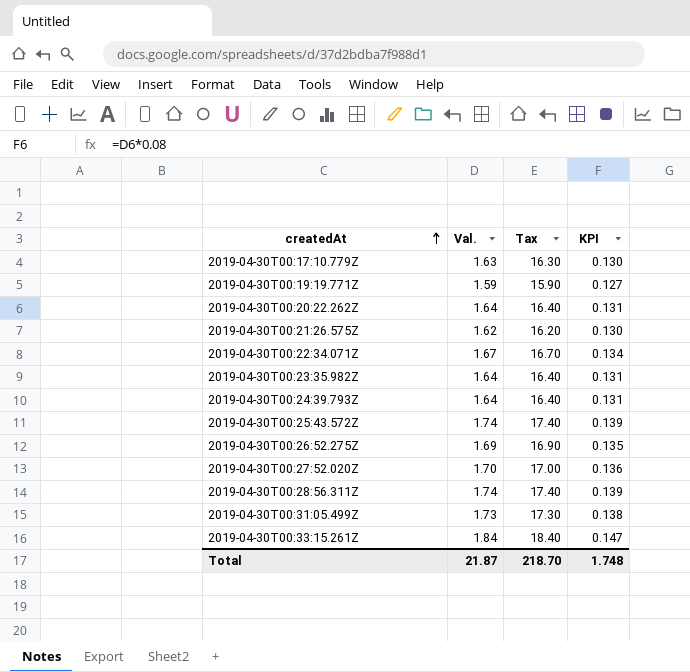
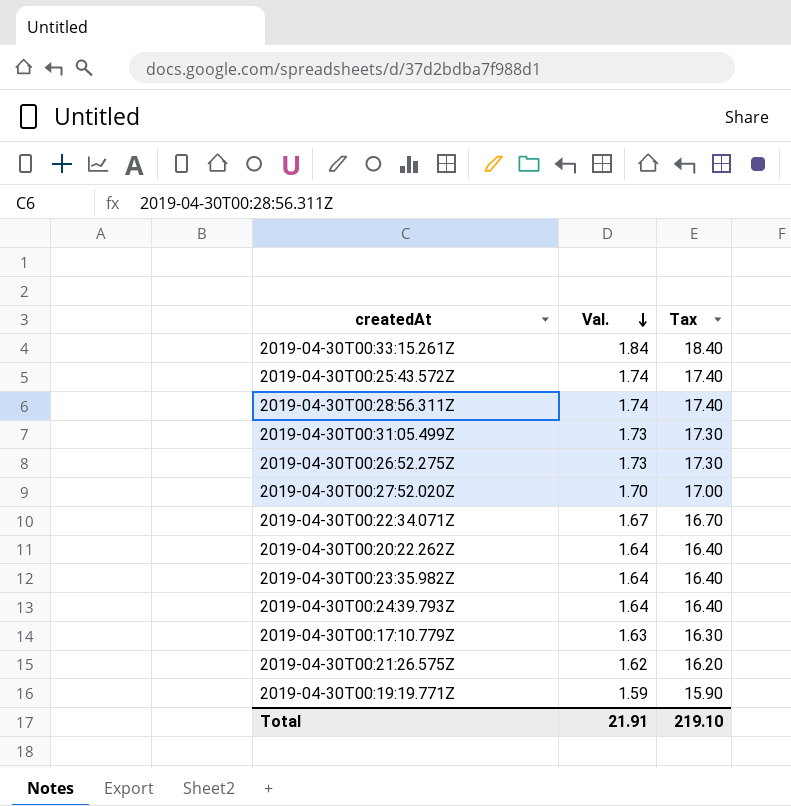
row order: createdAt ascending -> Val. descending
column KPI | formula: [Val.] * 0.08 -> none
2019-04-30T00:26:52.275Z | Val.: 1.69 -> 1.73
2019-04-30T00:26:52.275Z | Tax: 16.90 -> 17.30
Total | Val.: 21.87 -> 21.91
Total | Tax: 218.70 -> 219.10

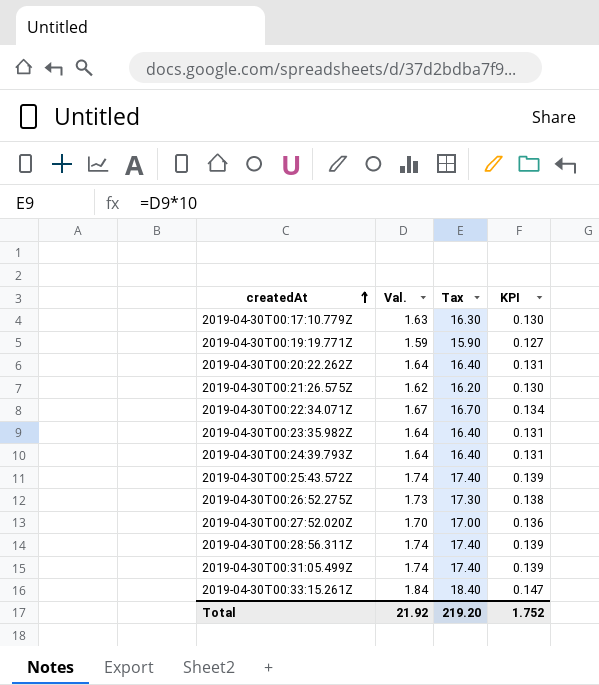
row order: Val. descending -> createdAt ascending
column KPI | formula: none -> [Val.] * 0.08
2019-04-30T00:31:05.499Z | Val.: 1.73 -> 1.74
2019-04-30T00:31:05.499Z | Tax: 17.30 -> 17.40
Total | Val.: 21.91 -> 21.92
Total | Tax: 219.10 -> 219.20

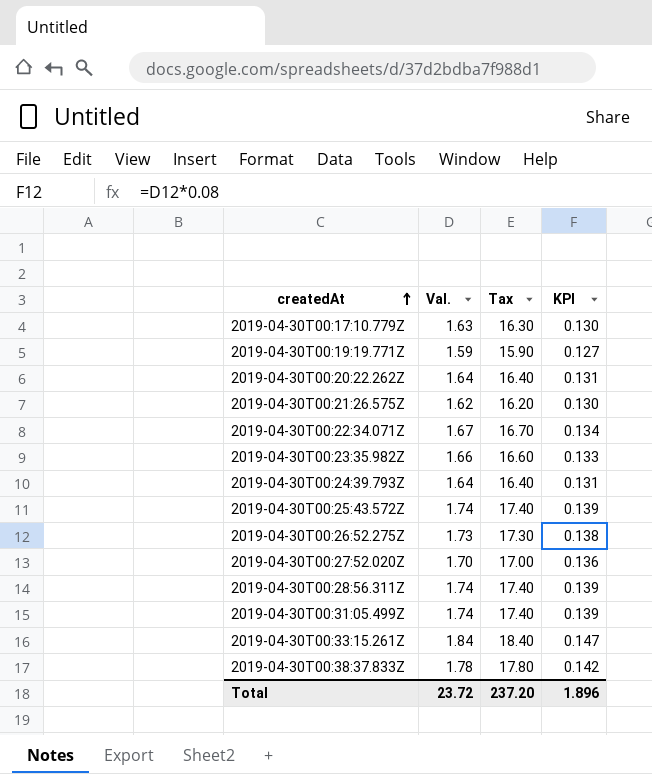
2019-04-30T00:23:35.982Z | Val.: 1.64 -> 1.66
2019-04-30T00:23:35.982Z | Tax: 16.40 -> 16.60
2019-04-30T00:23:35.982Z | KPI: 0.131 -> 0.133
row 2019-04-30T00:38:37.833Z: none -> 1.78 | 17.80 | 0.142
Total | Val.: 21.92 -> 23.72
Total | Tax: 219.20 -> 237.20
Total | KPI: 1.752 -> 1.896

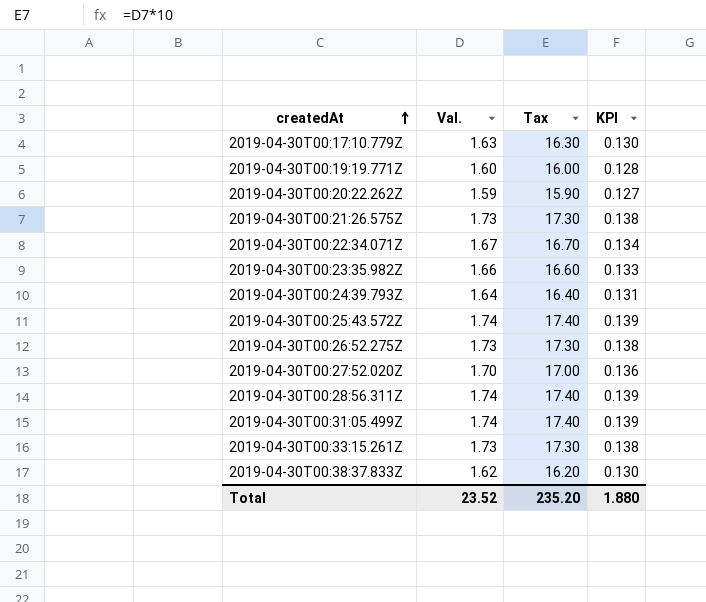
2019-04-30T00:19:19.771Z | Val.: 1.59 -> 1.60
2019-04-30T00:19:19.771Z | Tax: 15.90 -> 16.00
2019-04-30T00:19:19.771Z | KPI: 0.127 -> 0.128
2019-04-30T00:20:22.262Z | Val.: 1.64 -> 1.59
2019-04-30T00:20:22.262Z | Tax: 16.40 -> 15.90
2019-04-30T00:20:22.262Z | KPI: 0.131 -> 0.127
2019-04-30T00:21:26.575Z | Val.: 1.62 -> 1.73
2019-04-30T00:21:26.575Z | Tax: 16.20 -> 17.30
2019-04-30T00:21:26.575Z | KPI: 0.130 -> 0.138
2019-04-30T00:33:15.261Z | Val.: 1.84 -> 1.73
2019-04-30T00:33:15.261Z | Tax: 18.40 -> 17.30
2019-04-30T00:33:15.261Z | KPI: 0.147 -> 0.138
2019-04-30T00:38:37.833Z | Val.: 1.78 -> 1.62
2019-04-30T00:38:37.833Z | Tax: 17.80 -> 16.20
2019-04-30T00:38:37.833Z | KPI: 0.142 -> 0.130
Total | Val.: 23.72 -> 23.52
Total | Tax: 237.20 -> 235.20
Total | KPI: 1.896 -> 1.880

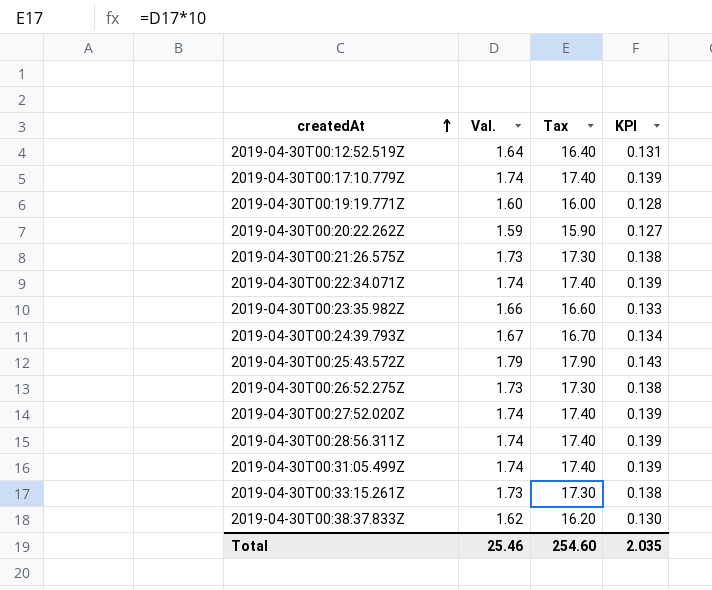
row 2019-04-30T00:12:52.519Z: none -> 1.64 | 16.40 | 0.131
2019-04-30T00:17:10.779Z | Val.: 1.63 -> 1.74
2019-04-30T00:17:10.779Z | Tax: 16.30 -> 17.40
2019-04-30T00:17:10.779Z | KPI: 0.130 -> 0.139
2019-04-30T00:22:34.071Z | Val.: 1.67 -> 1.74
2019-04-30T00:22:34.071Z | Tax: 16.70 -> 17.40
2019-04-30T00:22:34.071Z | KPI: 0.134 -> 0.139
2019-04-30T00:24:39.793Z | Val.: 1.64 -> 1.67
2019-04-30T00:24:39.793Z | Tax: 16.40 -> 16.70
2019-04-30T00:24:39.793Z | KPI: 0.131 -> 0.134
2019-04-30T00:25:43.572Z | Val.: 1.74 -> 1.79
2019-04-30T00:25:43.572Z | Tax: 17.40 -> 17.90
2019-04-30T00:25:43.572Z | KPI: 0.139 -> 0.143
2019-04-30T00:27:52.020Z | Val.: 1.70 -> 1.74
2019-04-30T00:27:52.020Z | Tax: 17.00 -> 17.40
2019-04-30T00:27:52.020Z | KPI: 0.136 -> 0.139
Total | Val.: 23.52 -> 25.46
Total | Tax: 235.20 -> 254.60
Total | KPI: 1.880 -> 2.035

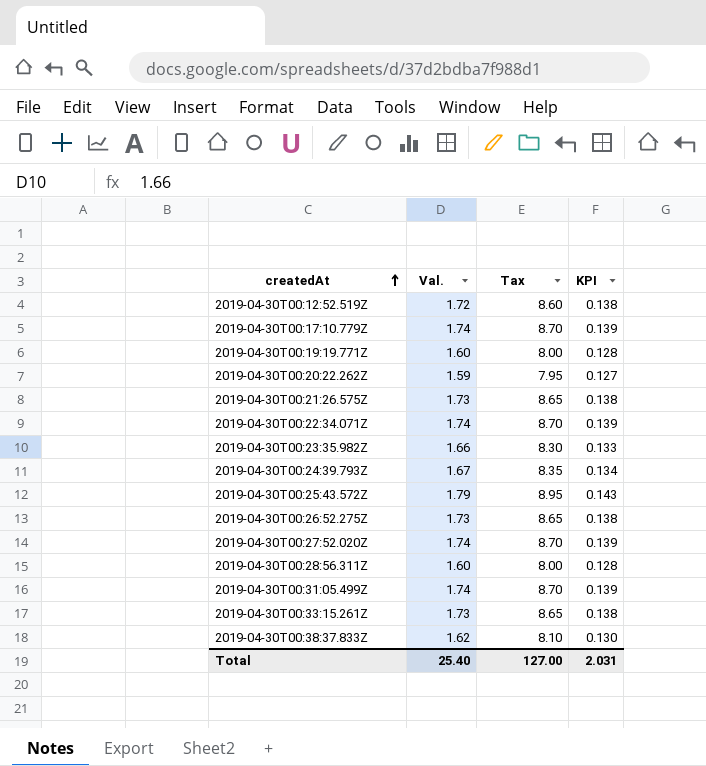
column Tax | formula: [Val.] * 10 -> [Val.] * 5
2019-04-30T00:12:52.519Z | Val.: 1.64 -> 1.72
2019-04-30T00:12:52.519Z | KPI: 0.131 -> 0.138
2019-04-30T00:28:56.311Z | Val.: 1.74 -> 1.60
2019-04-30T00:28:56.311Z | KPI: 0.139 -> 0.128
Total | Val.: 25.46 -> 25.40
Total | Tax: 254.60 -> 127.00
Total | KPI: 2.035 -> 2.031

